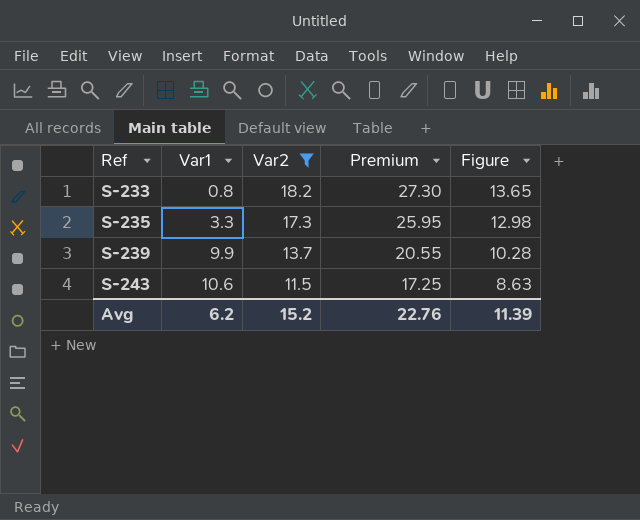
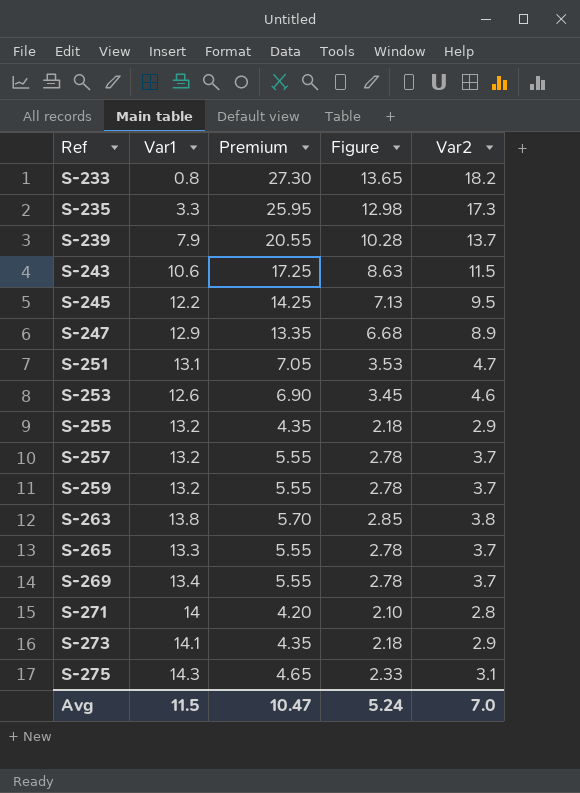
filter: Var2 >= 11.5 -> none
column Var2 | position: 3 -> 5
S-239 | Var1: 9.9 -> 7.9
Avg | Var1: 6.2 -> 11.5
Avg | Premium: 22.76 -> 10.47
Avg | Figure: 11.39 -> 5.24
Avg | Var2: 15.2 -> 7.0

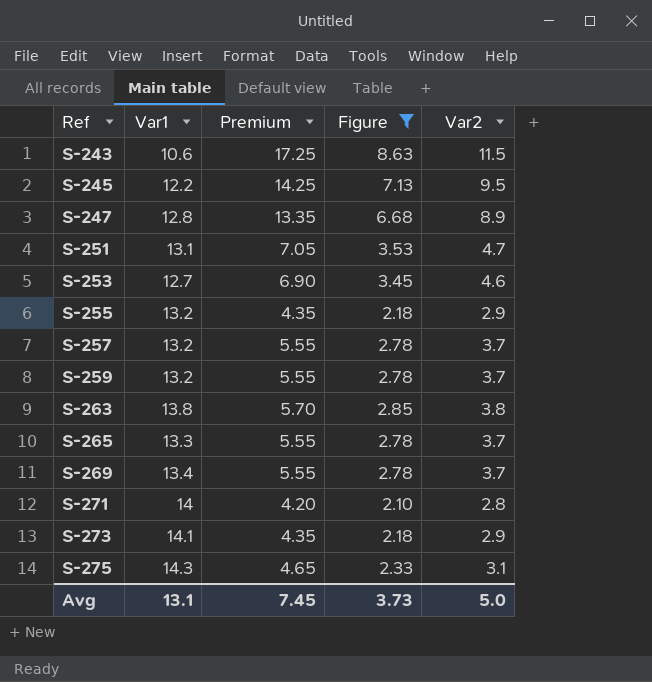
filter: none -> Figure <= 8.63
S-247 | Var1: 12.9 -> 12.8
S-253 | Var1: 12.6 -> 12.7
Avg | Var1: 11.5 -> 13.1
Avg | Premium: 10.47 -> 7.45
Avg | Figure: 5.24 -> 3.73
Avg | Var2: 7.0 -> 5.0

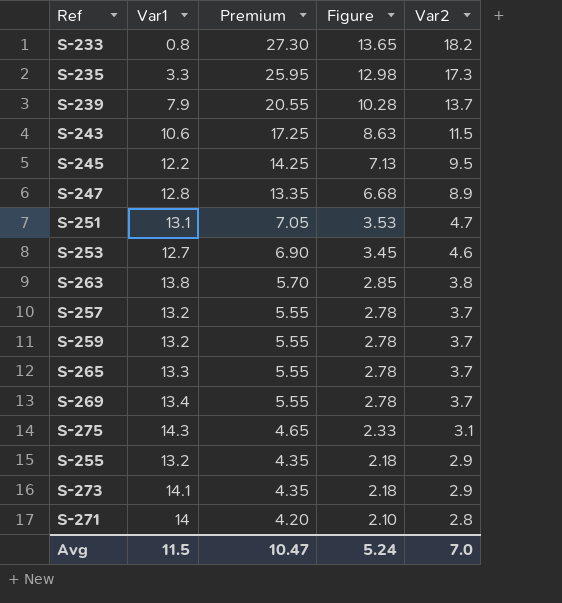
filter: Figure <= 8.63 -> none
row order: Ref ascending -> Premium descending
Avg | Var1: 13.1 -> 11.5
Avg | Premium: 7.45 -> 10.47
Avg | Figure: 3.73 -> 5.24
Avg | Var2: 5.0 -> 7.0

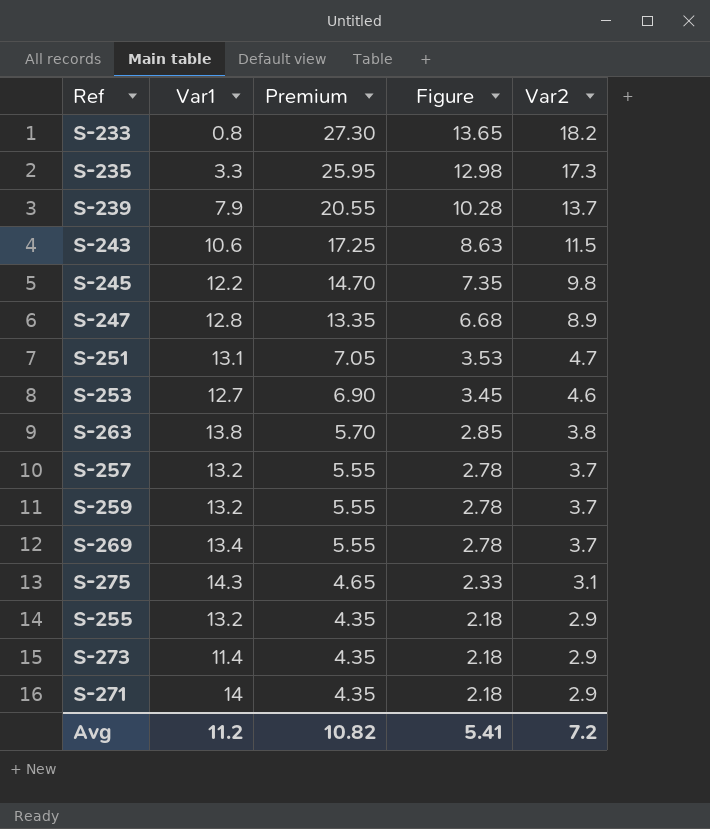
row S-265: 13.3 | 5.55 | 2.78 | 3.7 -> none
S-245 | Premium: 14.25 -> 14.70
S-245 | Figure: 7.13 -> 7.35
S-245 | Var2: 9.5 -> 9.8
S-273 | Var1: 14.1 -> 11.4
S-271 | Premium: 4.20 -> 4.35
S-271 | Figure: 2.10 -> 2.18
S-271 | Var2: 2.8 -> 2.9
Avg | Var1: 11.5 -> 11.2
Avg | Premium: 10.47 -> 10.82
Avg | Figure: 5.24 -> 5.41
Avg | Var2: 7.0 -> 7.2

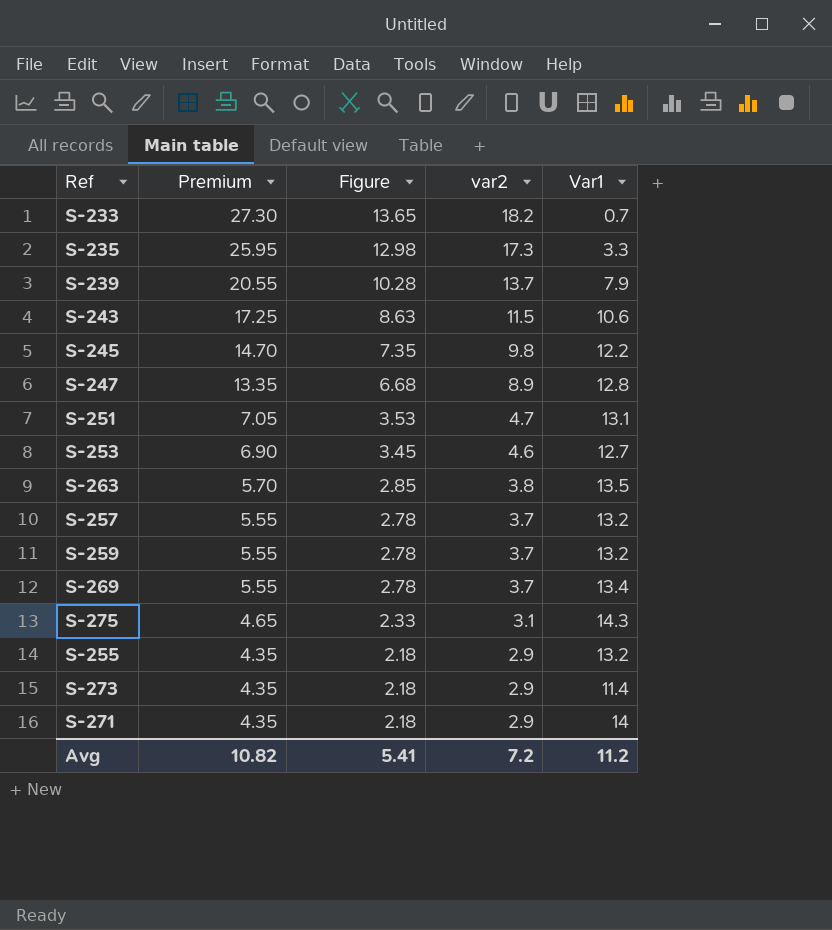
column name: Var2 -> var2
column Var1 | position: 2 -> 5
S-233 | Var1: 0.8 -> 0.7
S-263 | Var1: 13.8 -> 13.5

